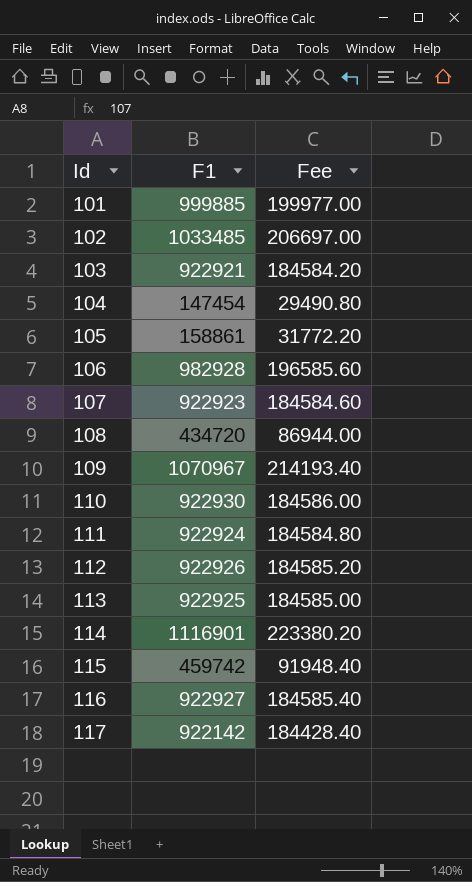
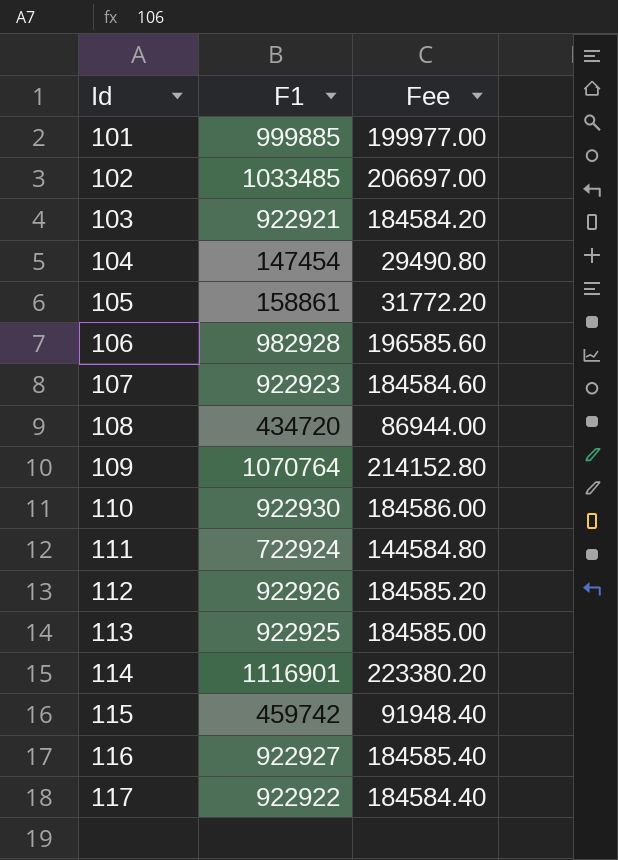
109 | F1: 1070967 -> 1070764
109 | Fee: 214193.40 -> 214152.80
111 | F1: 922924 -> 722924
111 | Fee: 184584.80 -> 144584.80
117 | F1: 922142 -> 922922
117 | Fee: 184428.40 -> 184584.40

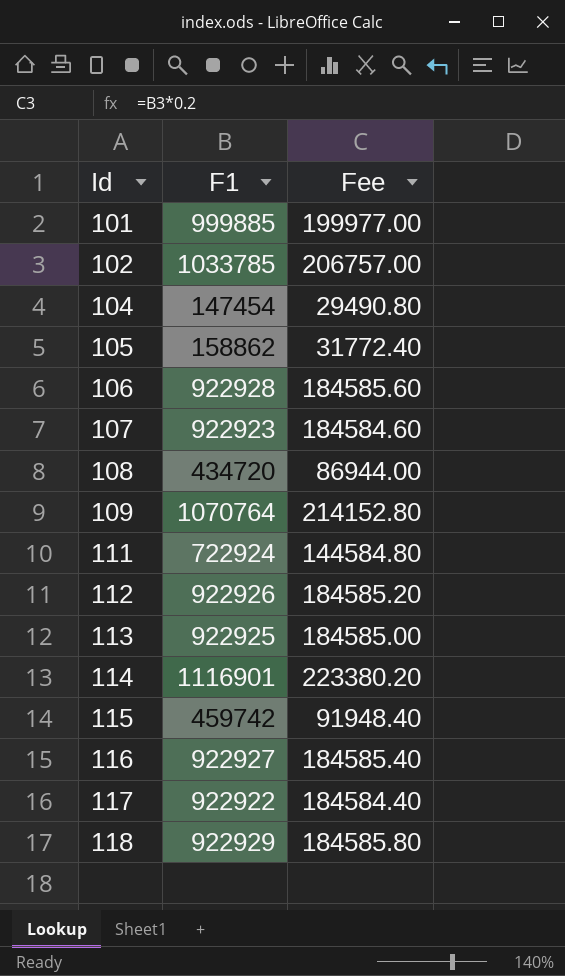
row 103: 922921 | 184584.20 -> none
row 110: 922930 | 184586.00 -> none
102 | F1: 1033485 -> 1033785
102 | Fee: 206697.00 -> 206757.00
105 | F1: 158861 -> 158862
105 | Fee: 31772.20 -> 31772.40
106 | F1: 982928 -> 922928
106 | Fee: 196585.60 -> 184585.60
row 118: none -> 922929 | 184585.80

